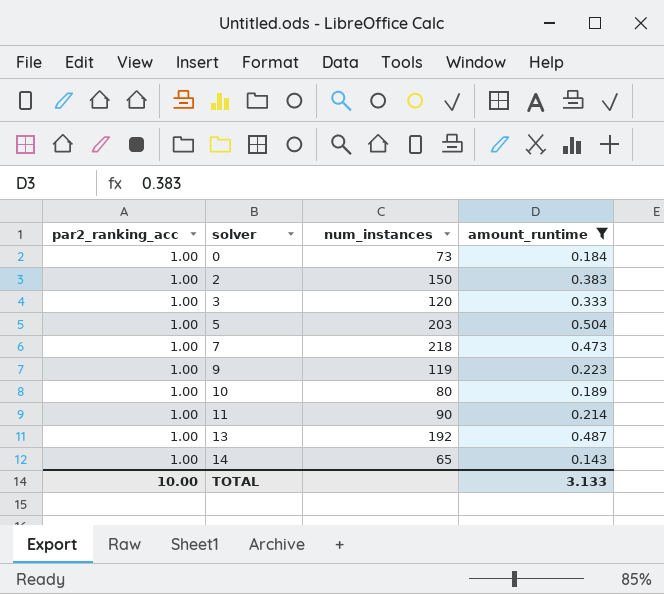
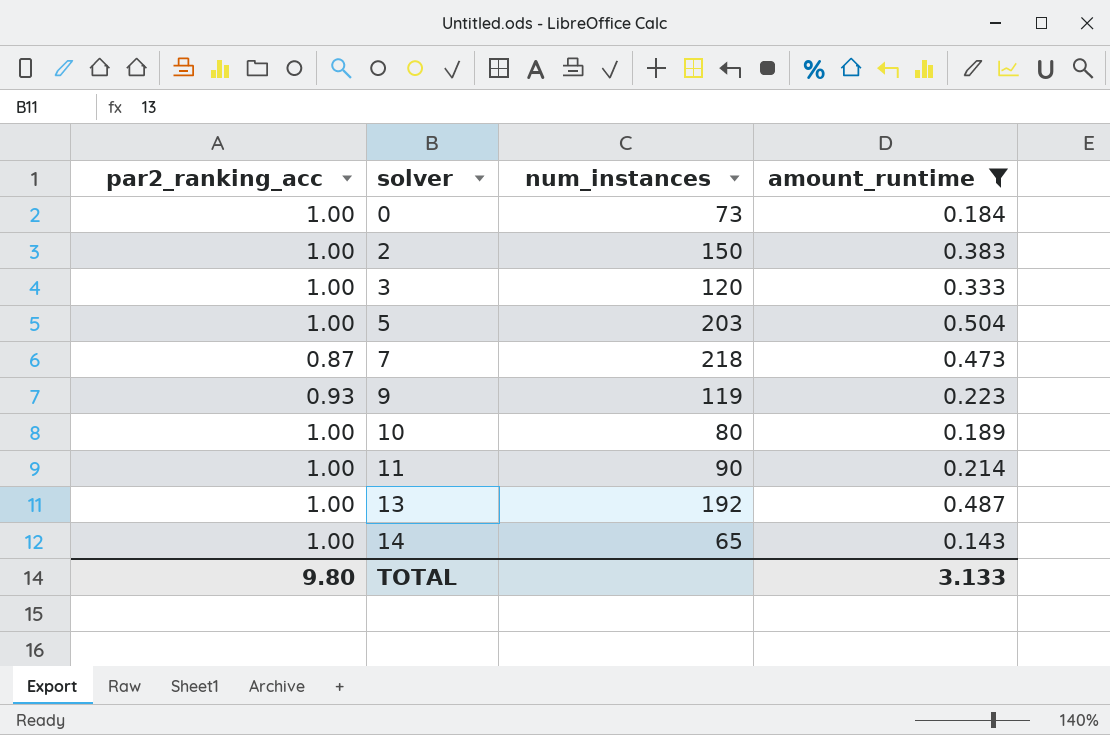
7 | par2_ranking_acc: 1.00 -> 0.87
9 | par2_ranking_acc: 1.00 -> 0.93
TOTAL | par2_ranking_acc: 10.00 -> 9.80

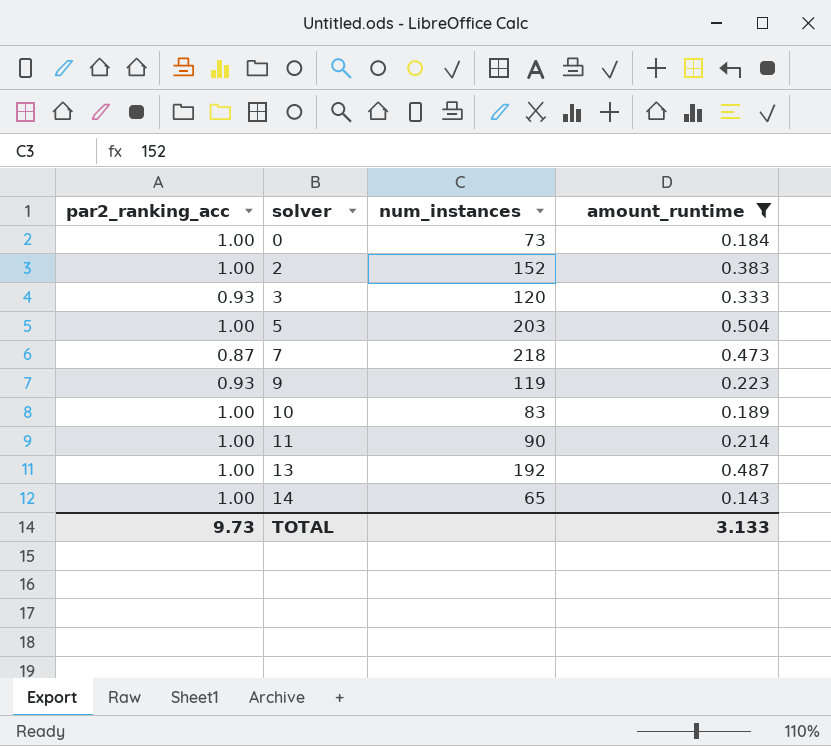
2 | num_instances: 150 -> 152
3 | par2_ranking_acc: 1.00 -> 0.93
10 | num_instances: 80 -> 83
TOTAL | par2_ranking_acc: 9.80 -> 9.73

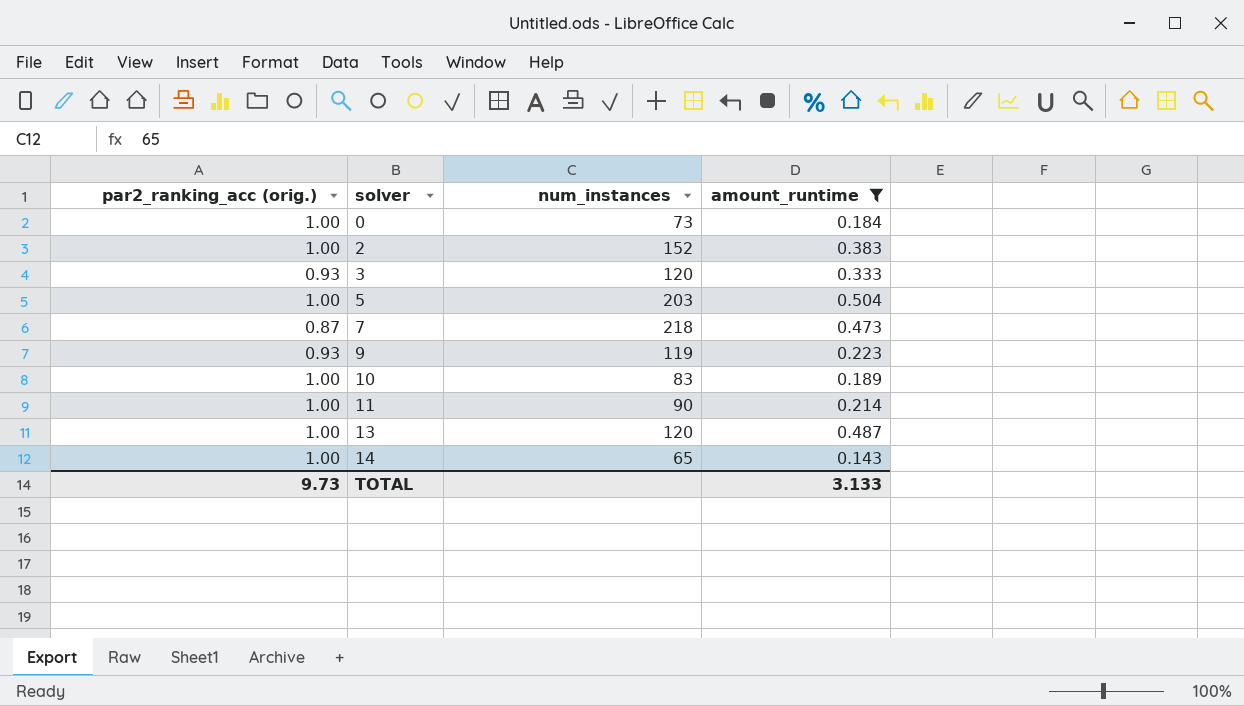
column name: par2_ranking_acc -> par2_ranking_acc (orig.)
13 | num_instances: 192 -> 120

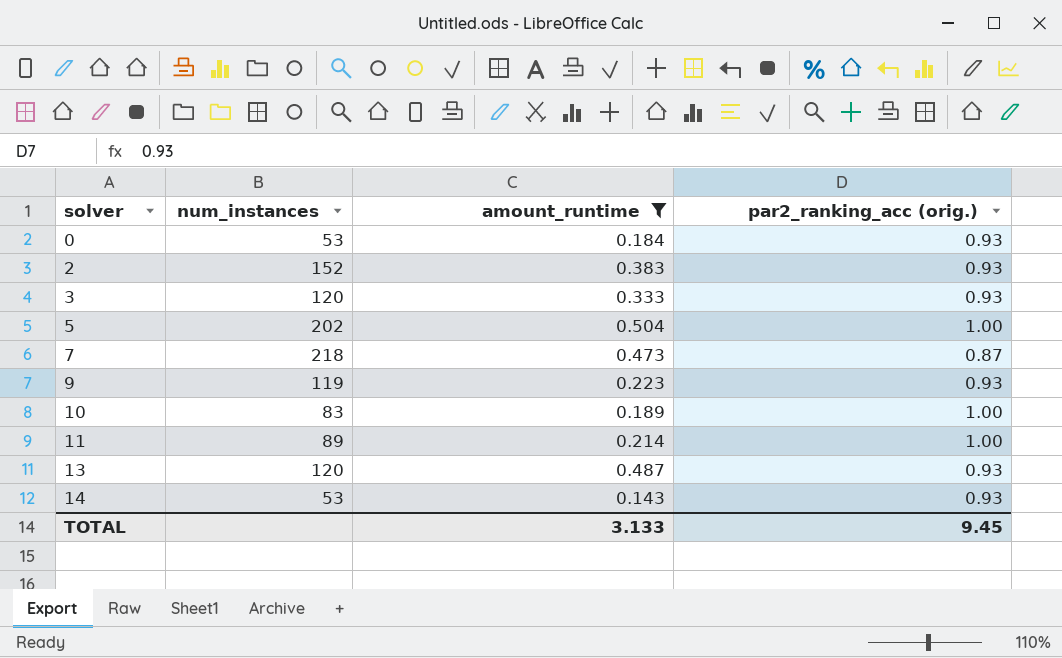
column par2_ranking_acc (orig.) | position: 1 -> 4
0 | num_instances: 73 -> 53
0 | par2_ranking_acc (orig.): 1.00 -> 0.93
2 | par2_ranking_acc (orig.): 1.00 -> 0.93
5 | num_instances: 203 -> 202
11 | num_instances: 90 -> 89
13 | par2_ranking_acc (orig.): 1.00 -> 0.93
14 | num_instances: 65 -> 53
14 | par2_ranking_acc (orig.): 1.00 -> 0.93
TOTAL | par2_ranking_acc (orig.): 9.73 -> 9.45

